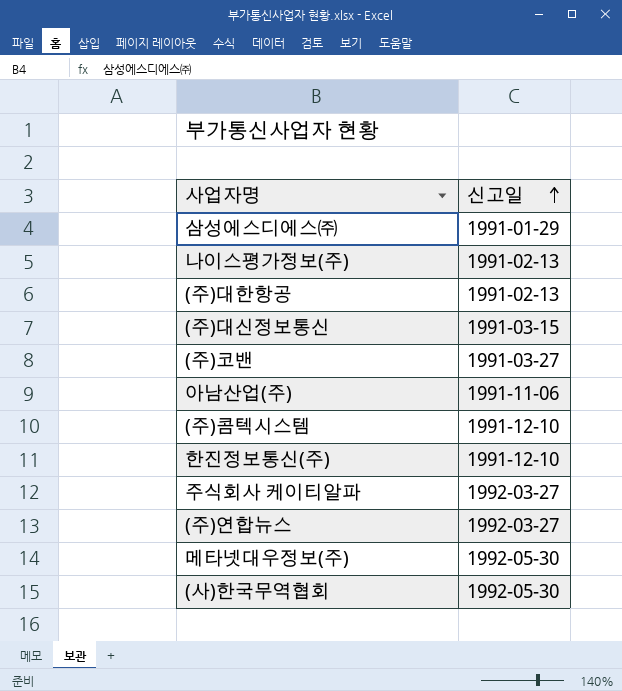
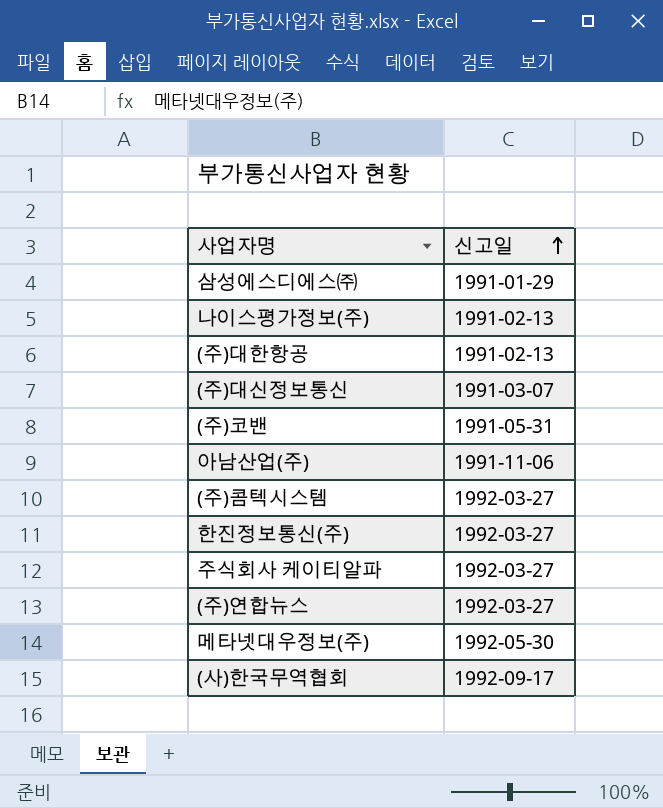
(주)대신정보통신 | 신고일: 1991-03-15 -> 1991-03-07
(주)코밴 | 신고일: 1991-03-27 -> 1991-05-31
(주)콤텍시스템 | 신고일: 1991-12-10 -> 1992-03-27
한진정보통신(주) | 신고일: 1991-12-10 -> 1992-03-27
(사)한국무역협회 | 신고일: 1992-05-30 -> 1992-09-17

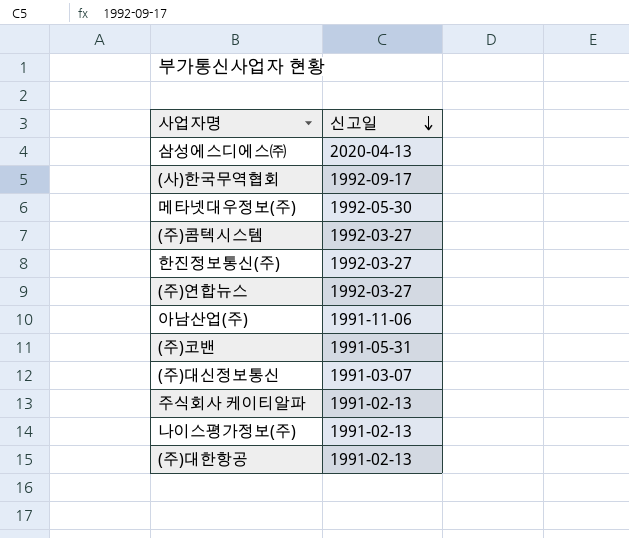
row order: 신고일 ascending -> 신고일 descending
삼성에스디에스㈜ | 신고일: 1991-01-29 -> 2020-04-13
주식회사 케이티알파 | 신고일: 1992-03-27 -> 1991-02-13

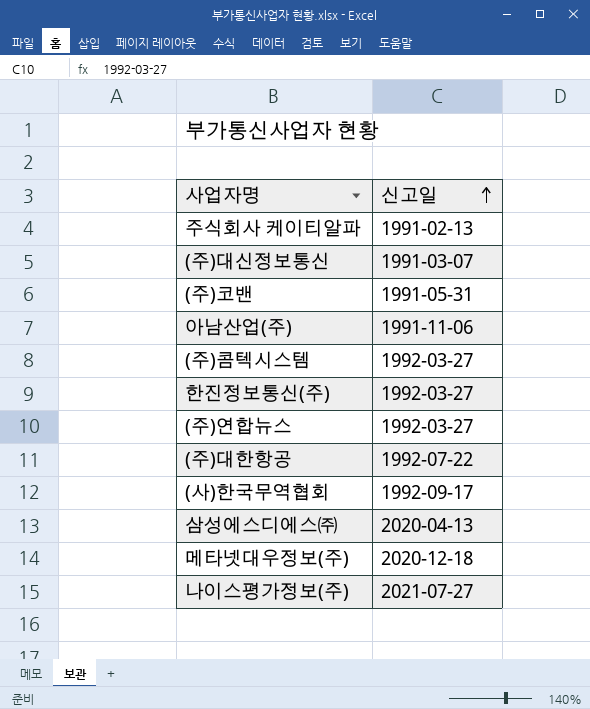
row order: 신고일 descending -> 신고일 ascending
(주)대한항공 | 신고일: 1991-02-13 -> 1992-07-22
메타넷대우정보(주) | 신고일: 1992-05-30 -> 2020-12-18
나이스평가정보(주) | 신고일: 1991-02-13 -> 2021-07-27

